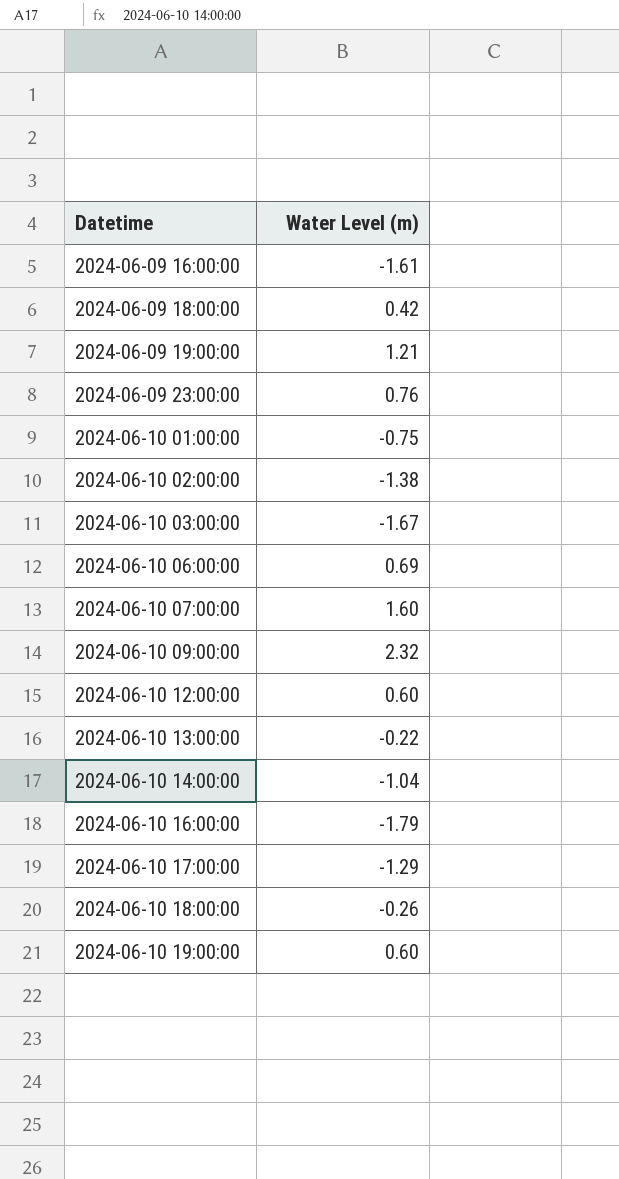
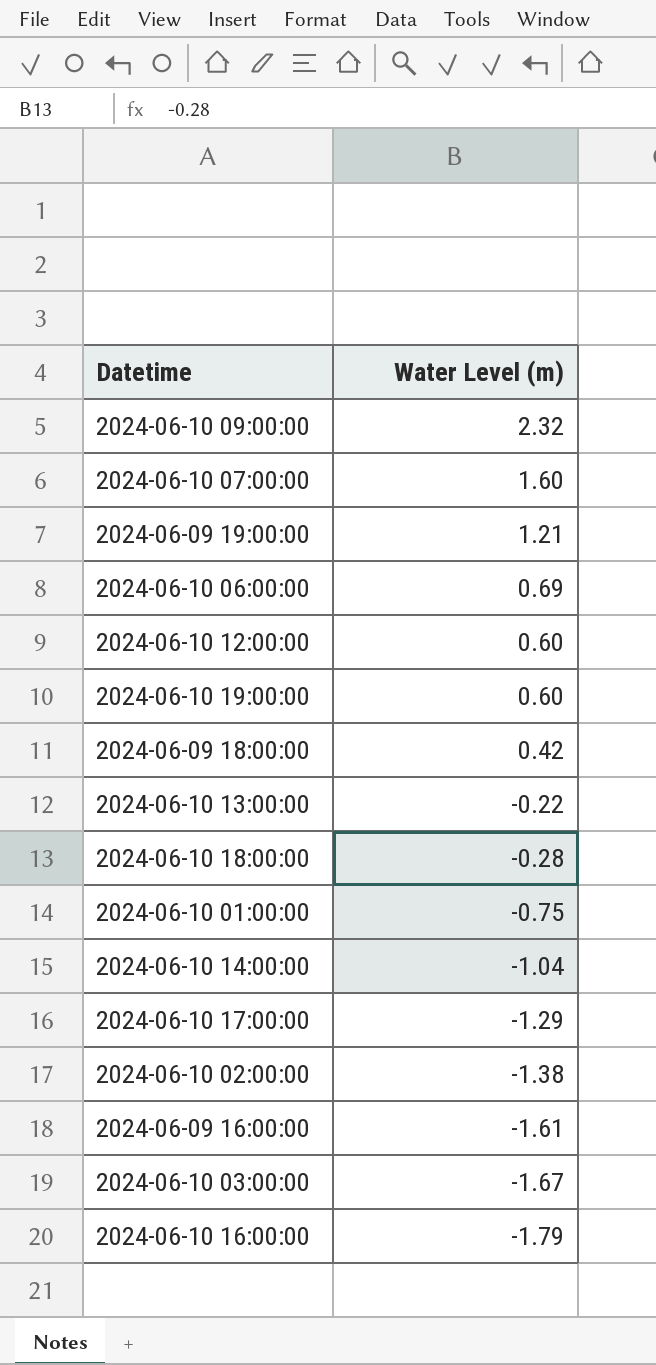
row order: Datetime ascending -> Water Level (m) descending
row 2024-06-09 23:00:00: 0.76 -> none
2024-06-10 18:00:00 | Water Level (m): -0.26 -> -0.28

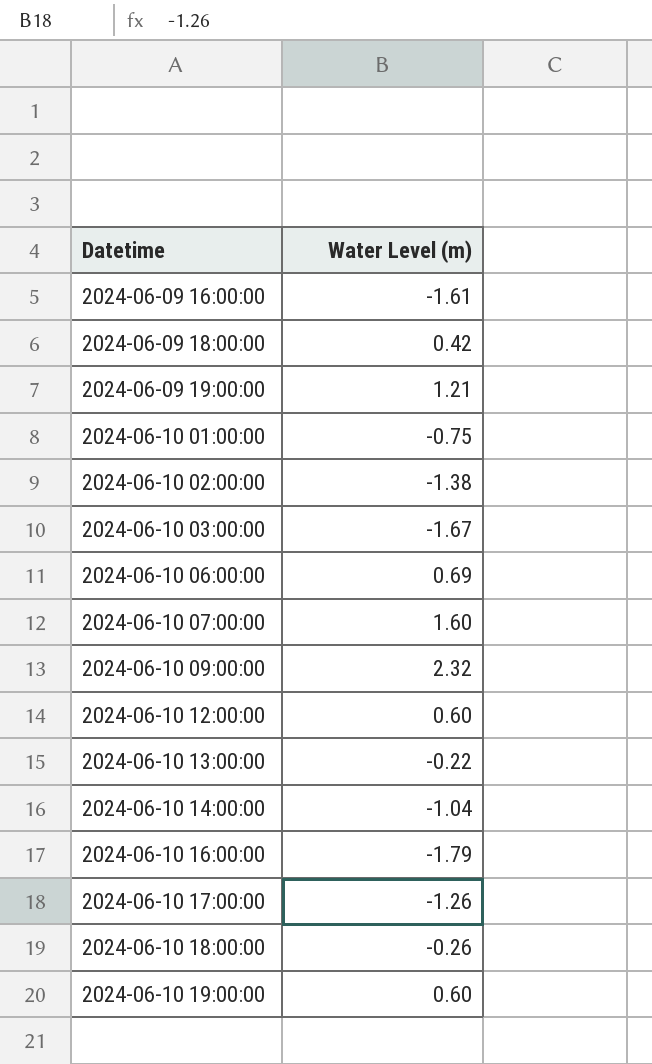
row order: Water Level (m) descending -> Datetime ascending
2024-06-10 17:00:00 | Water Level (m): -1.29 -> -1.26
2024-06-10 18:00:00 | Water Level (m): -0.28 -> -0.26

